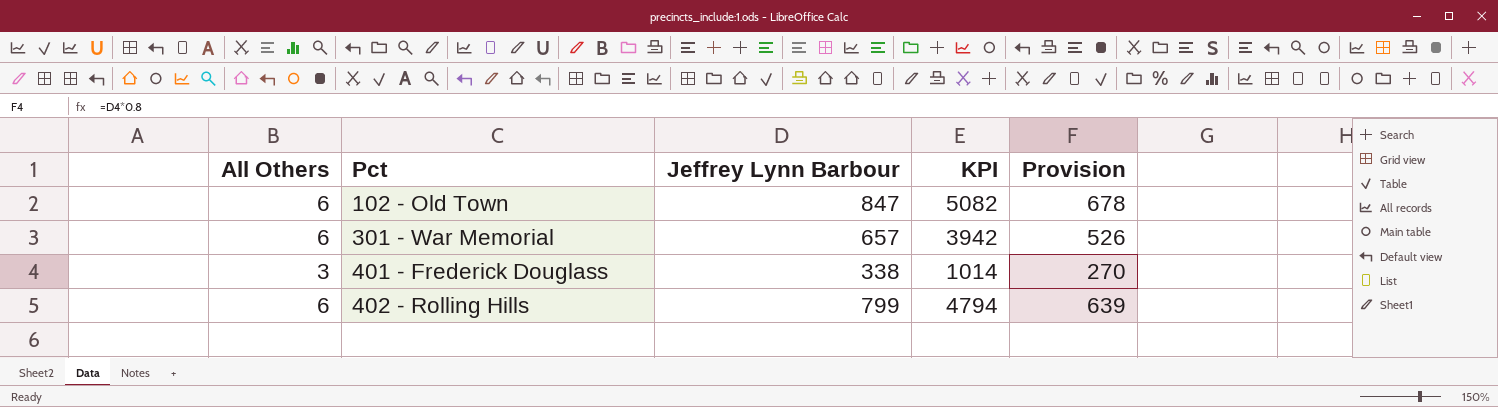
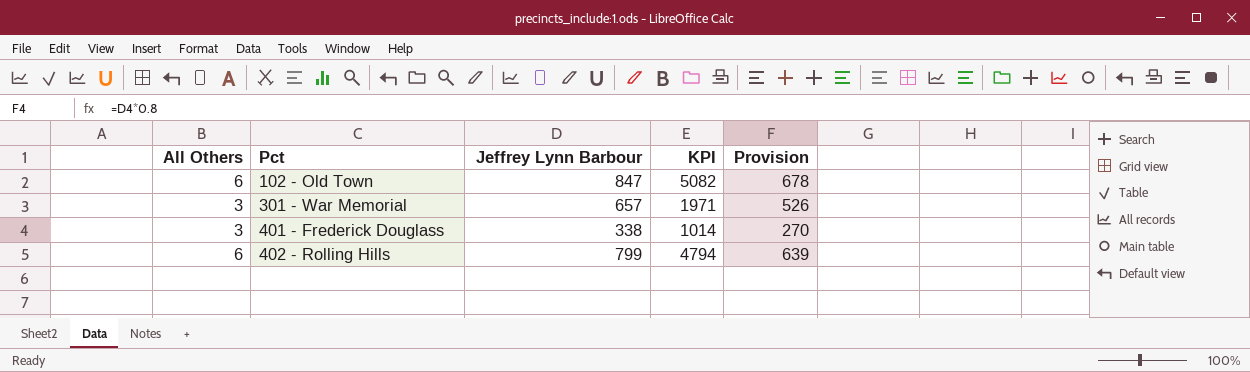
301 - War Memorial | All Others: 6 -> 3
301 - War Memorial | KPI: 3942 -> 1971

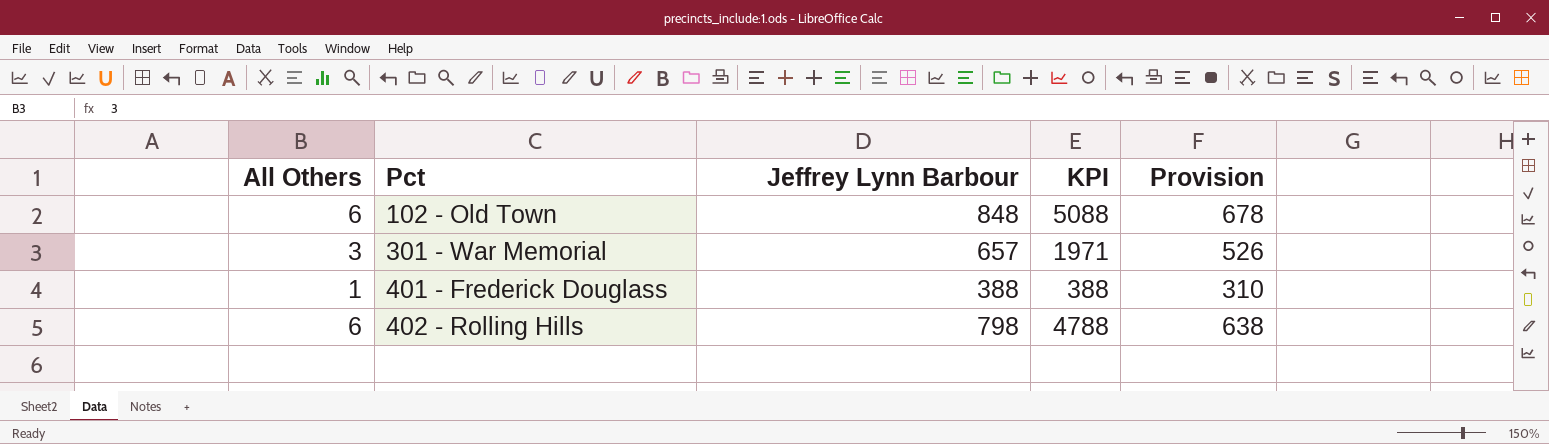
102 - Old Town | Jeffrey Lynn Barbour: 847 -> 848
102 - Old Town | KPI: 5082 -> 5088
401 - Frederick Douglass | All Others: 3 -> 1
401 - Frederick Douglass | Jeffrey Lynn Barbour: 338 -> 388
401 - Frederick Douglass | KPI: 1014 -> 388
401 - Frederick Douglass | Provision: 270 -> 310
402 - Rolling Hills | Jeffrey Lynn Barbour: 799 -> 798
402 - Rolling Hills | KPI: 4794 -> 4788
402 - Rolling Hills | Provision: 639 -> 638

